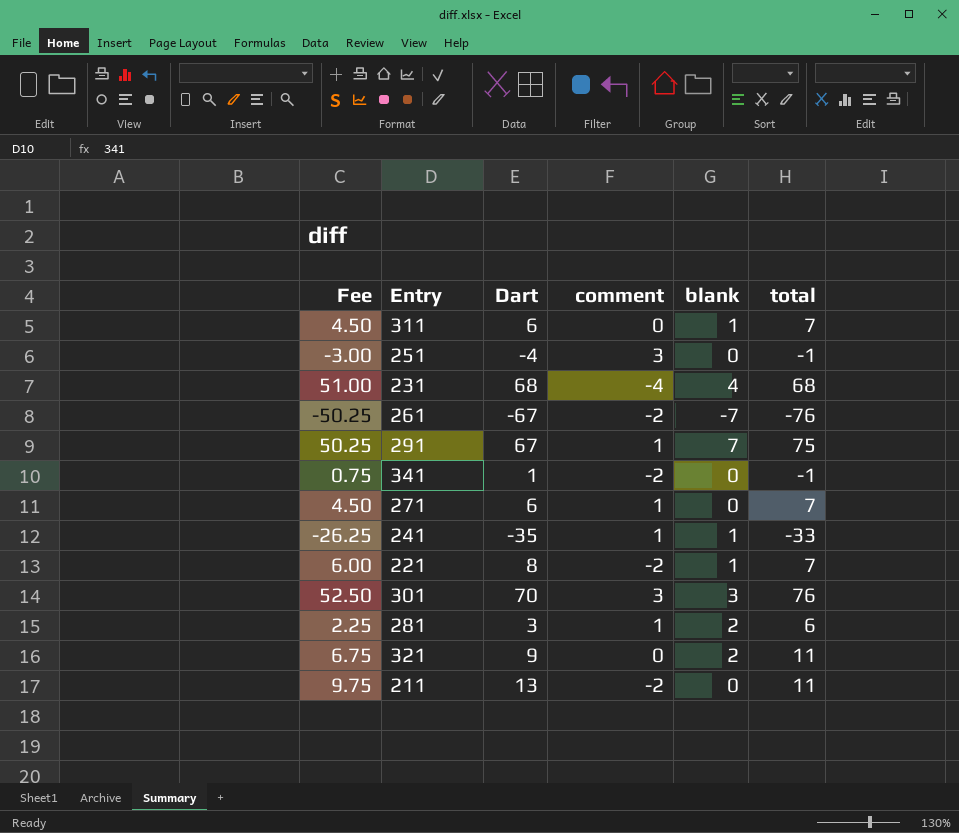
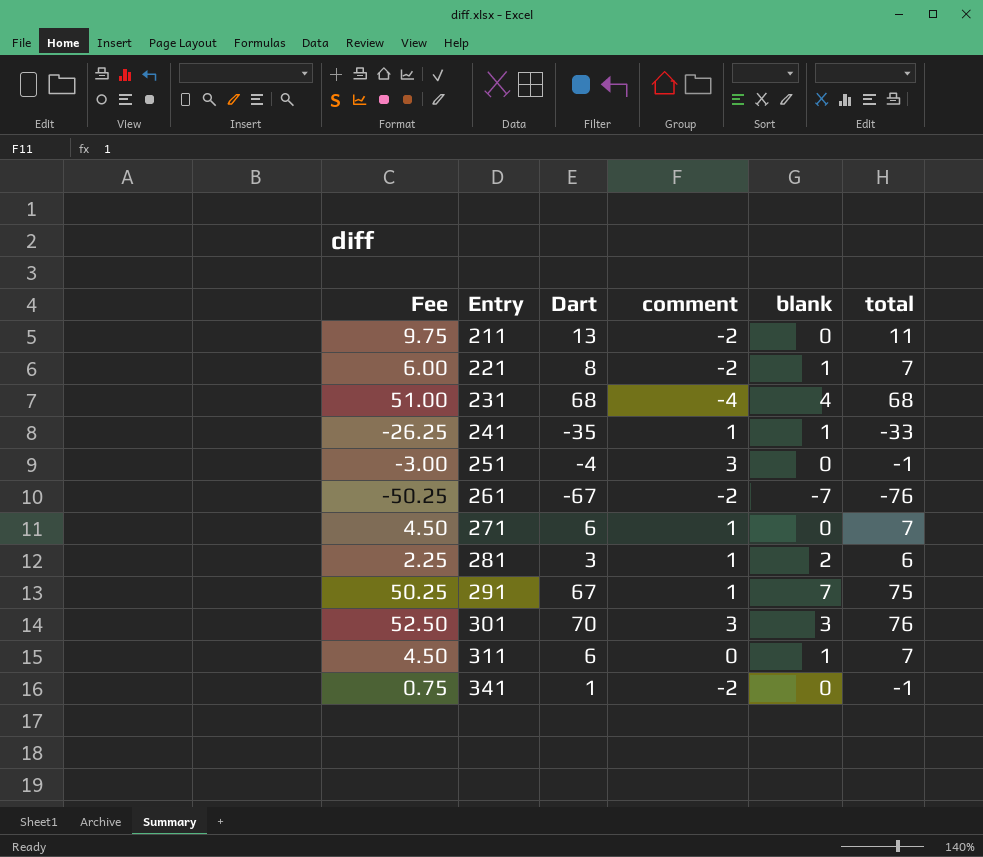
row order: none -> Entry ascending
row 321: 6.75 | 9 | 0 | 2 | 11 -> none

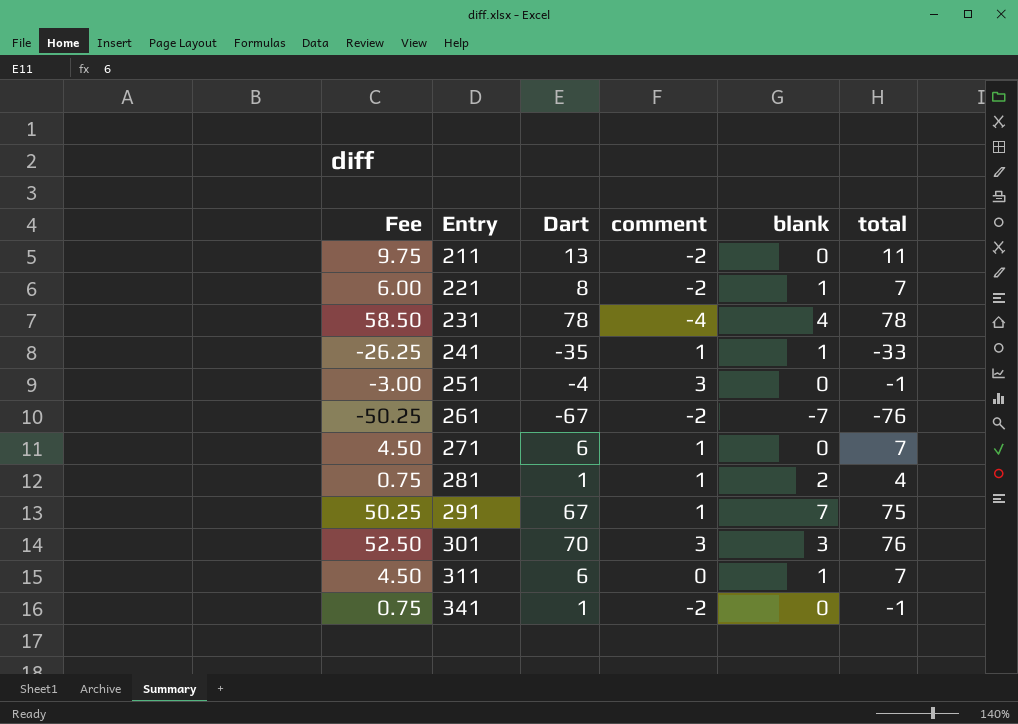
231 | Fee: 51.00 -> 58.50
231 | Dart: 68 -> 78
231 | total: 68 -> 78
281 | Fee: 2.25 -> 0.75
281 | Dart: 3 -> 1
281 | total: 6 -> 4

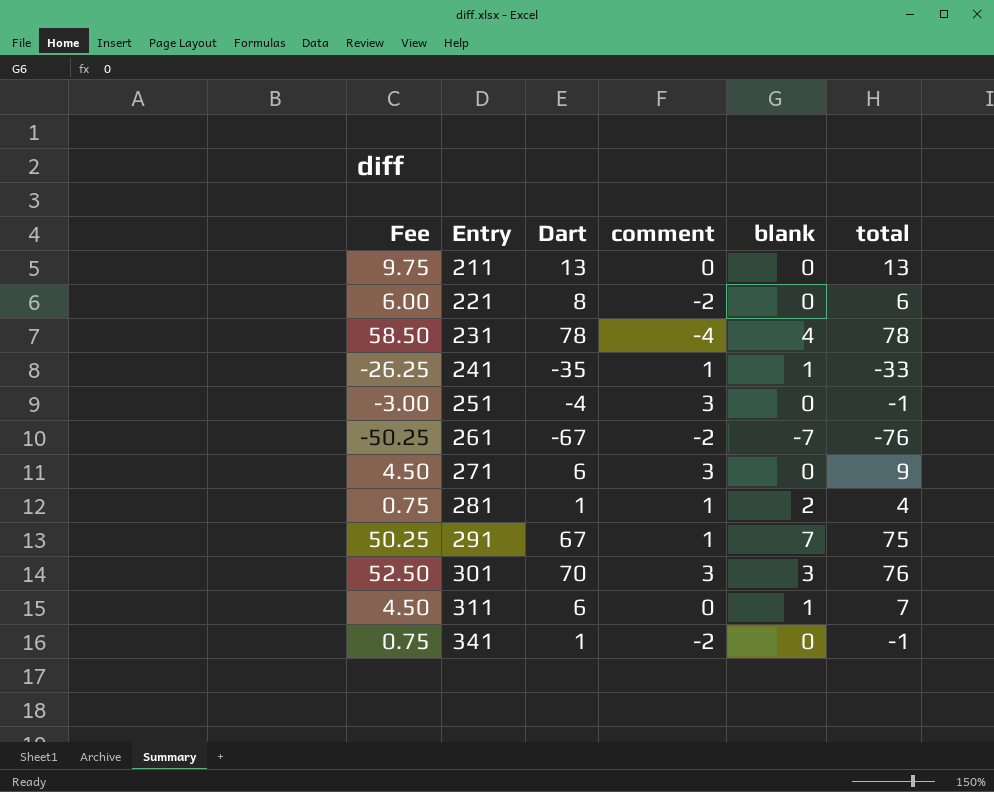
211 | comment: -2 -> 0
211 | total: 11 -> 13
221 | blank: 1 -> 0
221 | total: 7 -> 6
271 | comment: 1 -> 3
271 | total: 7 -> 9

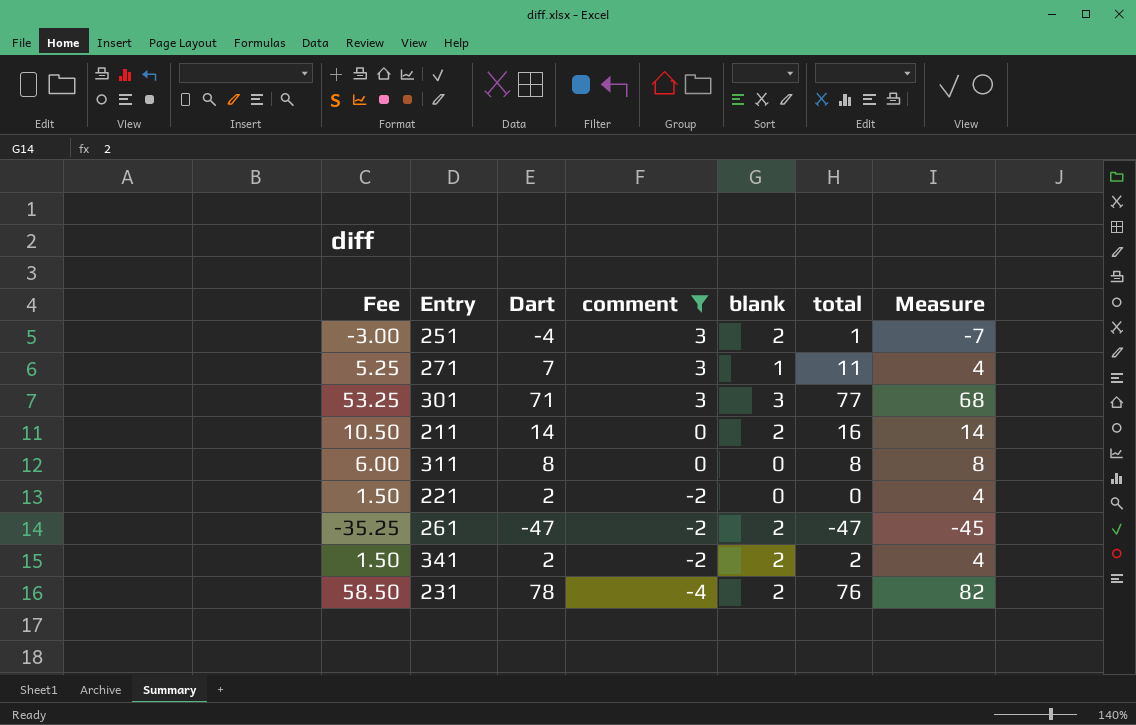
filter: none -> comment != 1
row order: Entry ascending -> comment descending
column Measure | formula: none -> [Dart] - [comment]
251 | blank: 0 -> 2
251 | total: -1 -> 1
271 | Fee: 4.50 -> 5.25
271 | Dart: 6 -> 7
271 | blank: 0 -> 1
271 | total: 9 -> 11
301 | Fee: 52.50 -> 53.25
301 | Dart: 70 -> 71
301 | total: 76 -> 77
211 | Fee: 9.75 -> 10.50
211 | Dart: 13 -> 14
211 | blank: 0 -> 2
211 | total: 13 -> 16
311 | Fee: 4.50 -> 6.00
311 | Dart: 6 -> 8
311 | blank: 1 -> 0
311 | total: 7 -> 8
221 | Fee: 6.00 -> 1.50
221 | Dart: 8 -> 2
221 | total: 6 -> 0
261 | Fee: -50.25 -> -35.25
261 | Dart: -67 -> -47
261 | blank: -7 -> 2
261 | total: -76 -> -47
341 | Fee: 0.75 -> 1.50
341 | Dart: 1 -> 2
341 | blank: 0 -> 2
341 | total: -1 -> 2
231 | blank: 4 -> 2
231 | total: 78 -> 76

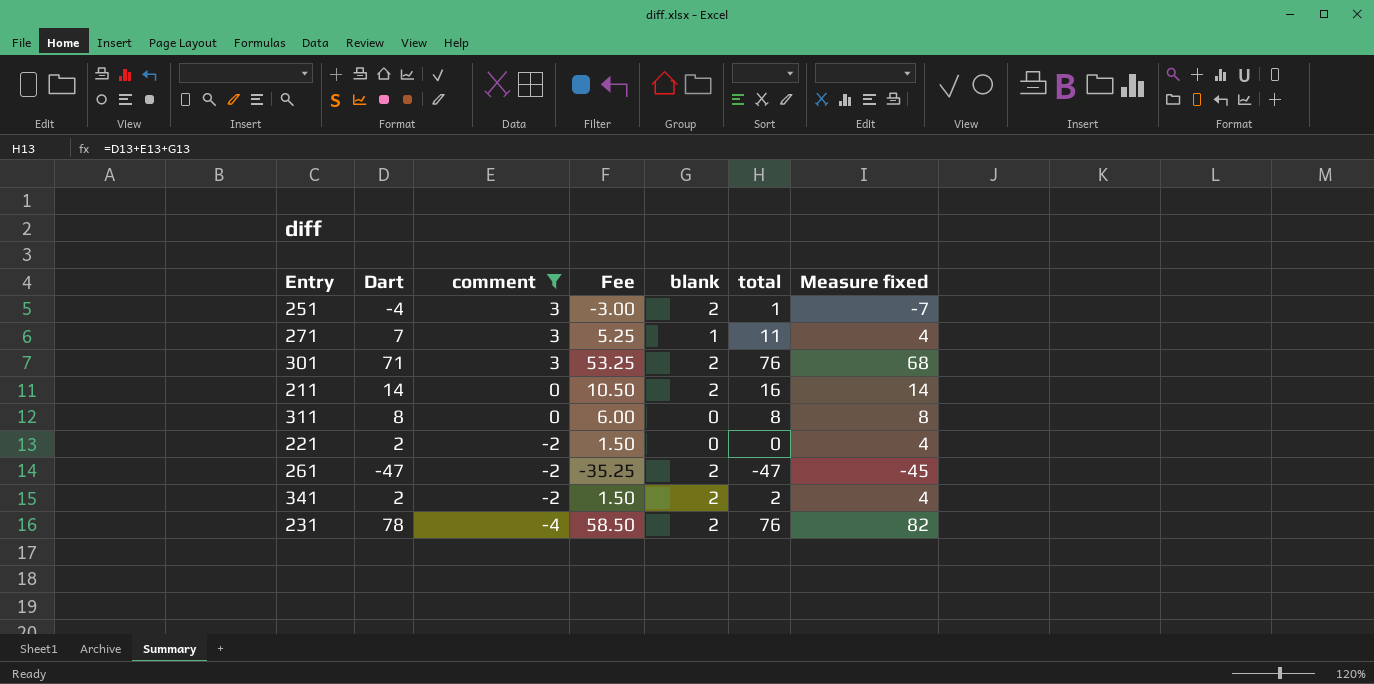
column Fee | position: 1 -> 4
column name: Measure -> Measure fixed
301 | blank: 3 -> 2
301 | total: 77 -> 76

